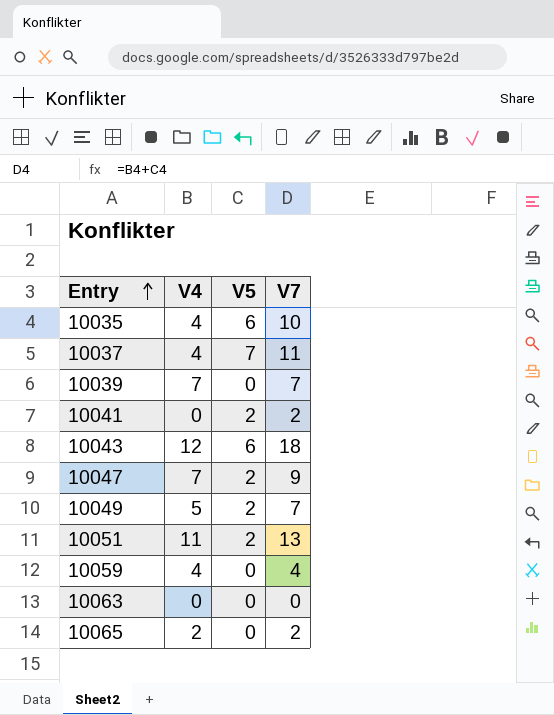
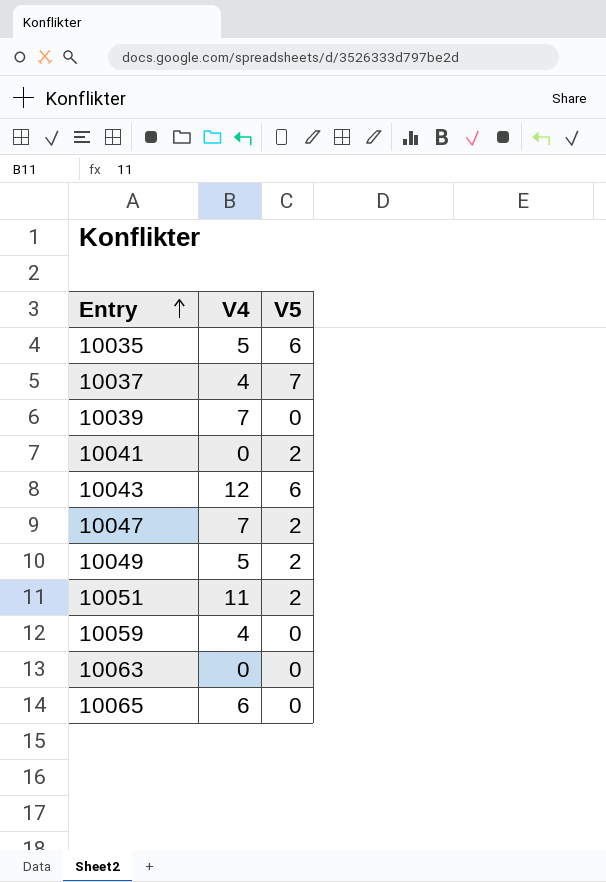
column V7 | formula: [V4] + [V5] -> none
10035 | V4: 4 -> 5
10065 | V4: 2 -> 6

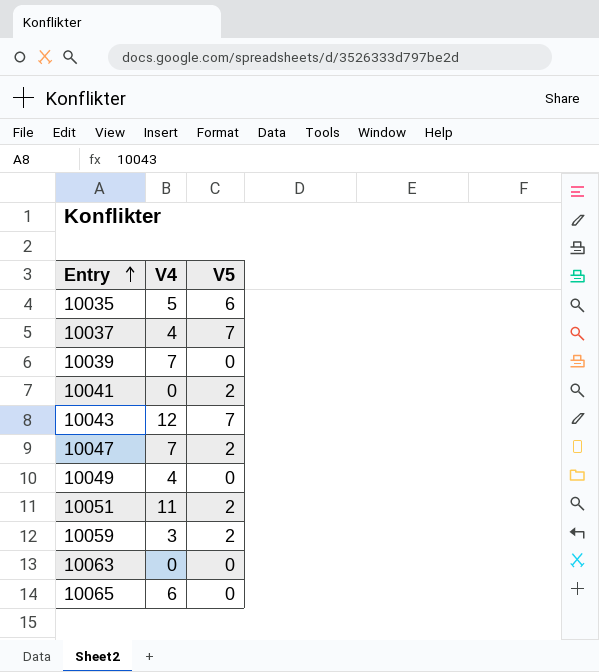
10043 | V5: 6 -> 7
10049 | V4: 5 -> 4
10049 | V5: 2 -> 0
10059 | V4: 4 -> 3
10059 | V5: 0 -> 2

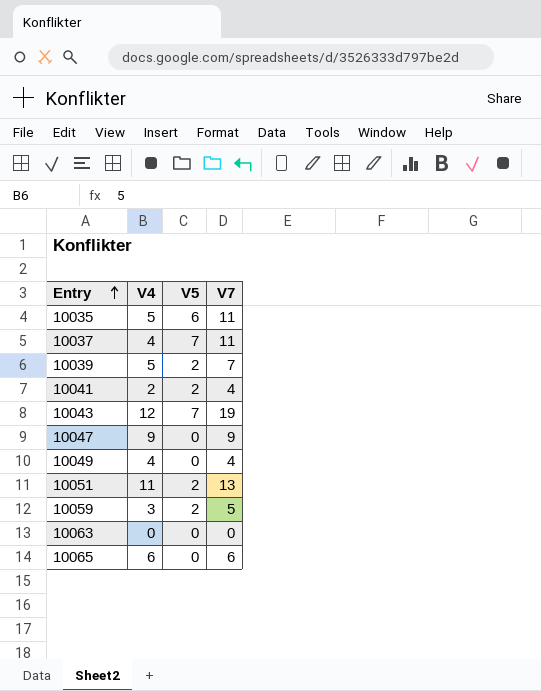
column V7 | formula: none -> [V4] + [V5]
10039 | V4: 7 -> 5
10039 | V5: 0 -> 2
10041 | V4: 0 -> 2
10047 | V4: 7 -> 9
10047 | V5: 2 -> 0

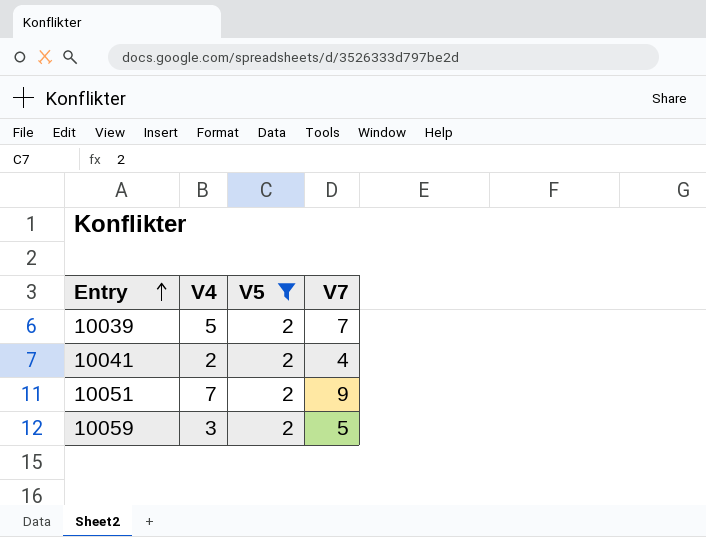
filter: none -> V5 = 2
10051 | V4: 11 -> 7
10051 | V7: 13 -> 9

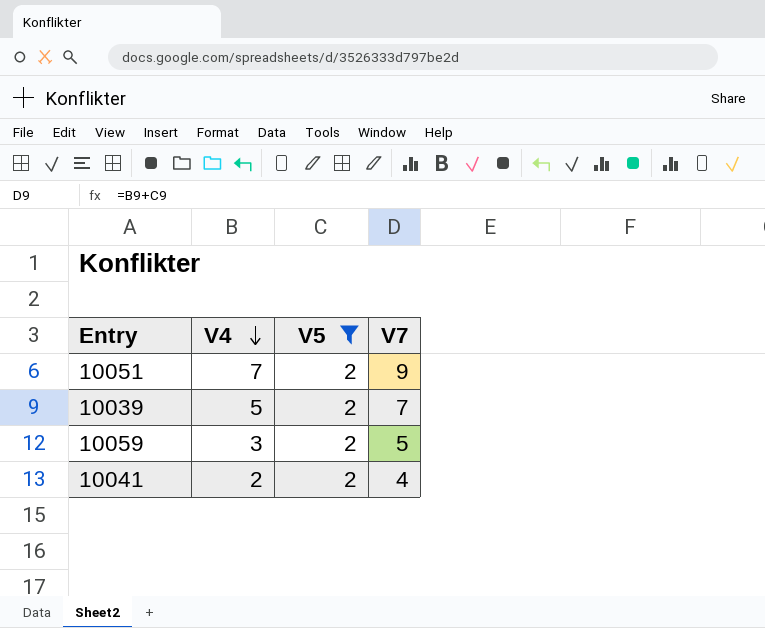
row order: Entry ascending -> V4 descending

